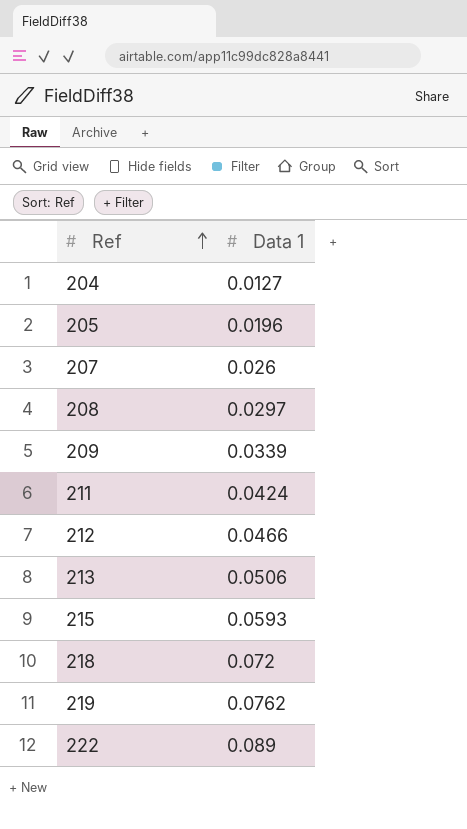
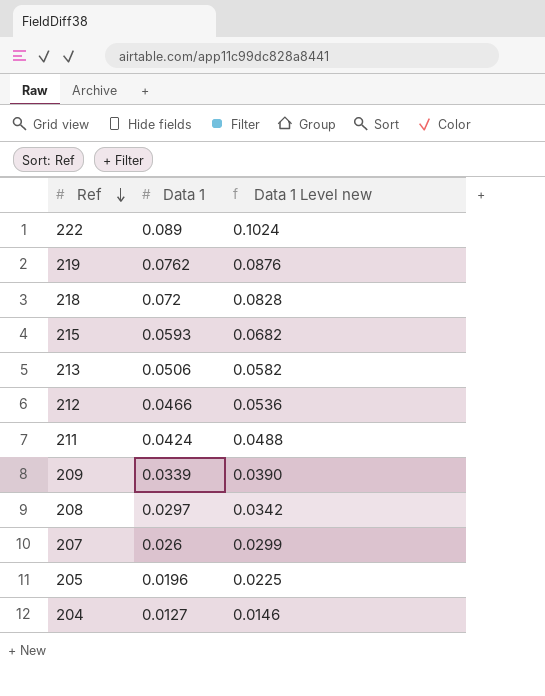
row order: Ref ascending -> Ref descending
column Data 1 Level new | formula: none -> [Data 1] * 1.15

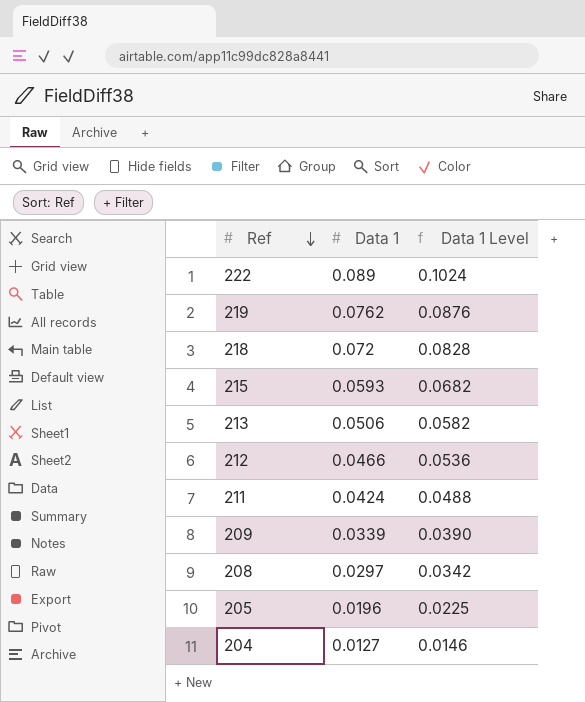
column name: Data 1 Level new -> Data 1 Level
row 207: 0.026 | 0.0299 -> none

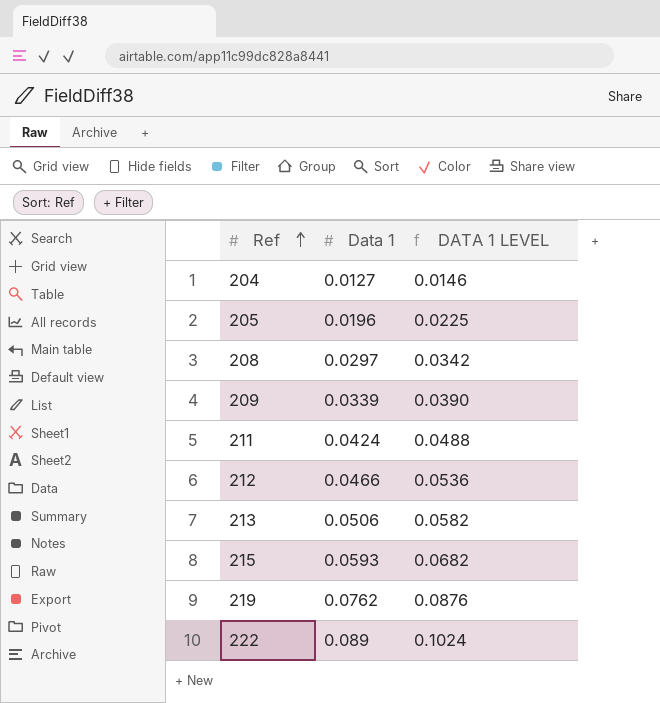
row order: Ref descending -> Ref ascending
column name: Data 1 Level -> DATA 1 LEVEL
row 218: 0.072 | 0.0828 -> none

